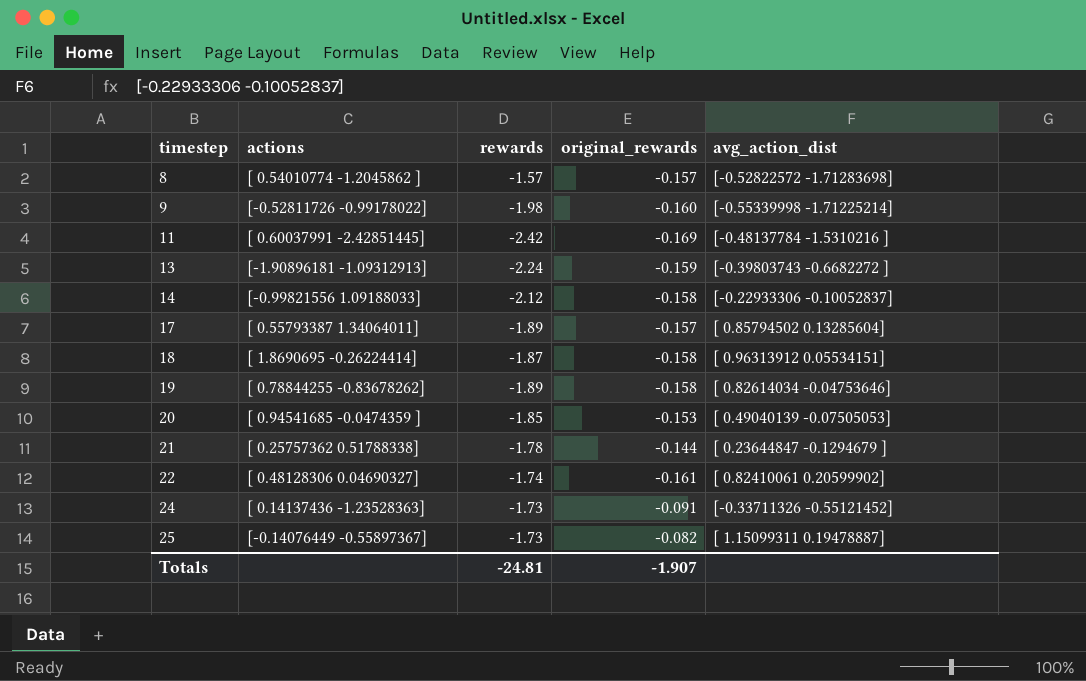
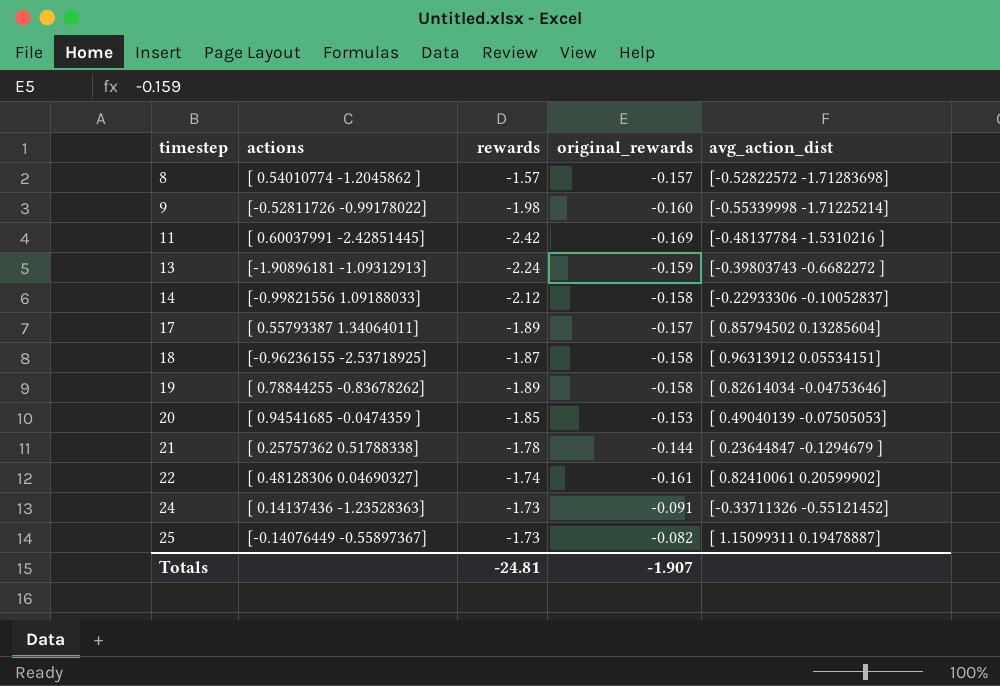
18 | actions: [ 1.8690695 -0.26224414] -> [-0.96236155 -2.53718925]

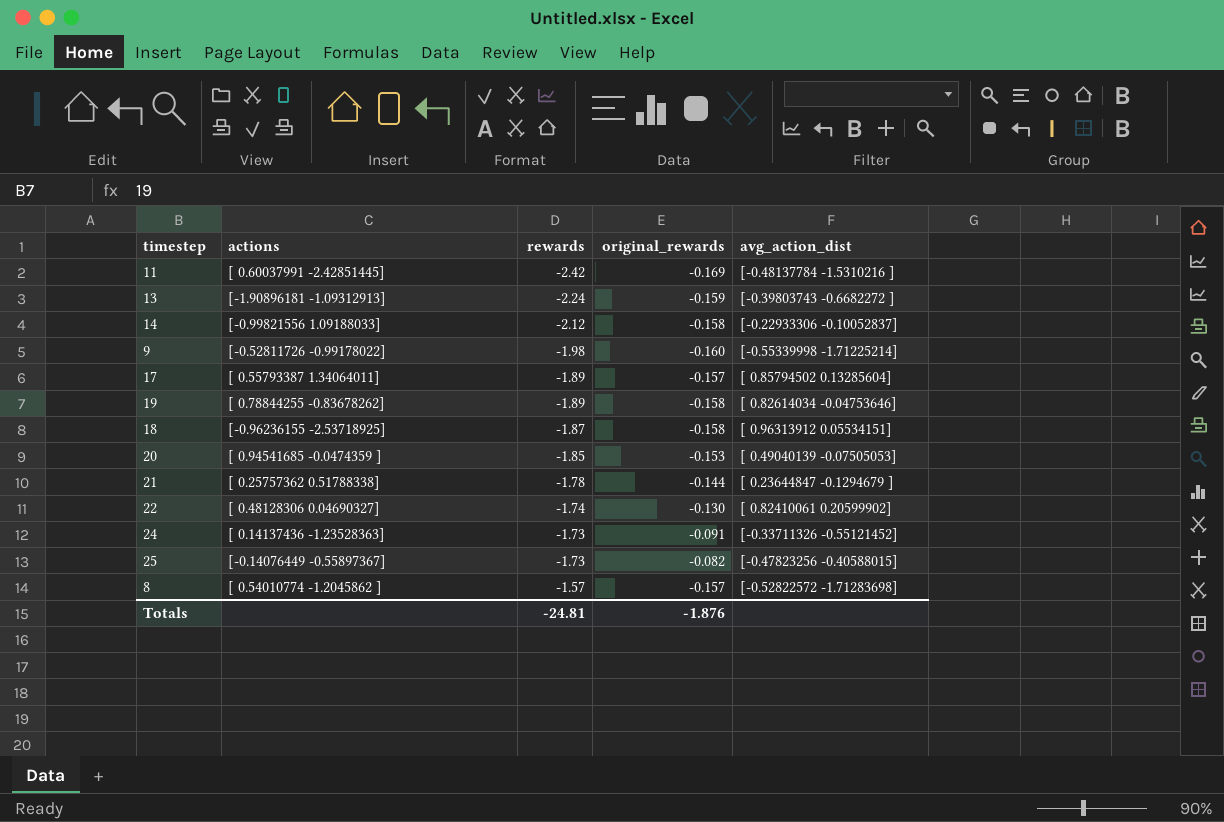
row order: timestep ascending -> rewards ascending
22 | original_rewards: -0.161 -> -0.130
25 | avg_action_dist: [ 1.15099311 0.19478887] -> [-0.47823256 -0.40588015]
Totals | original_rewards: -1.907 -> -1.876

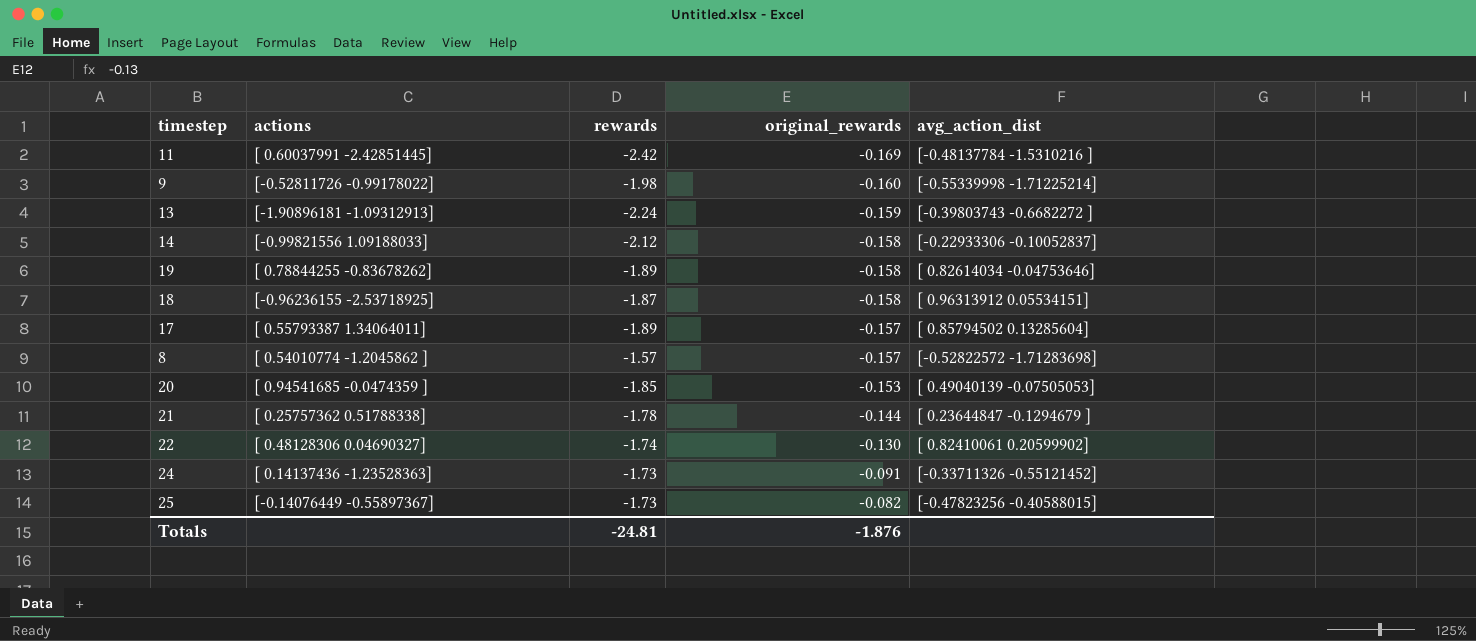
row order: rewards ascending -> original_rewards ascending

